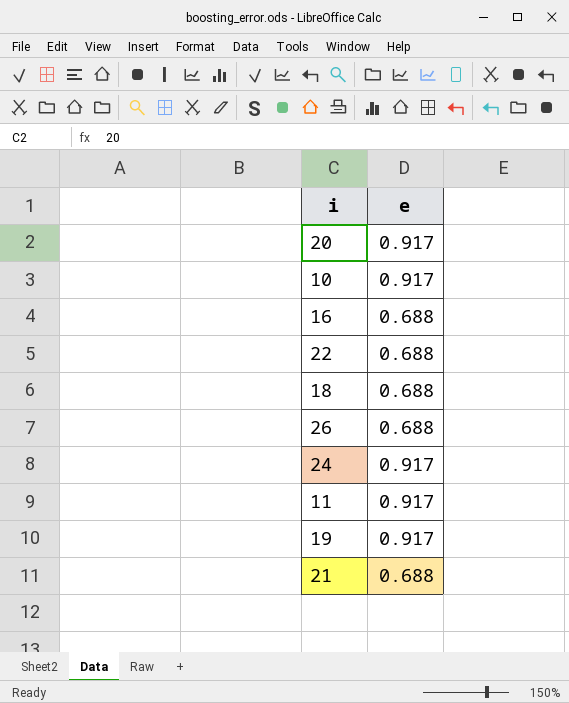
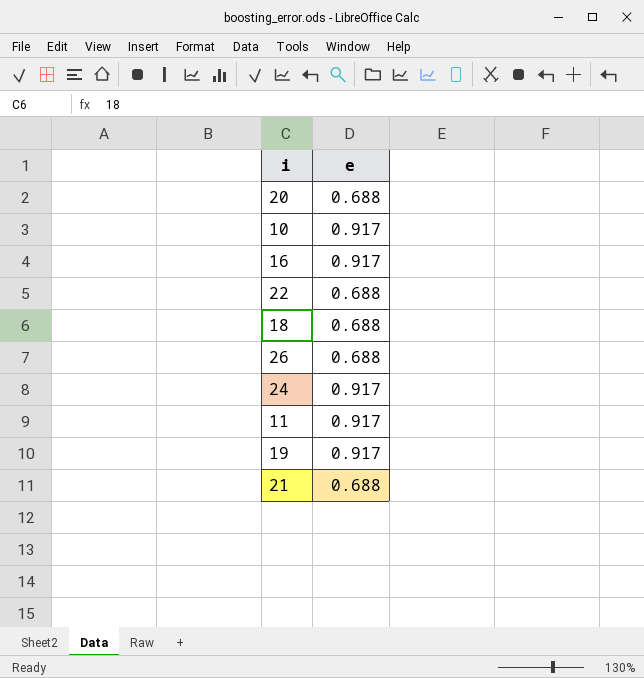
20 | e: 0.917 -> 0.688
16 | e: 0.688 -> 0.917

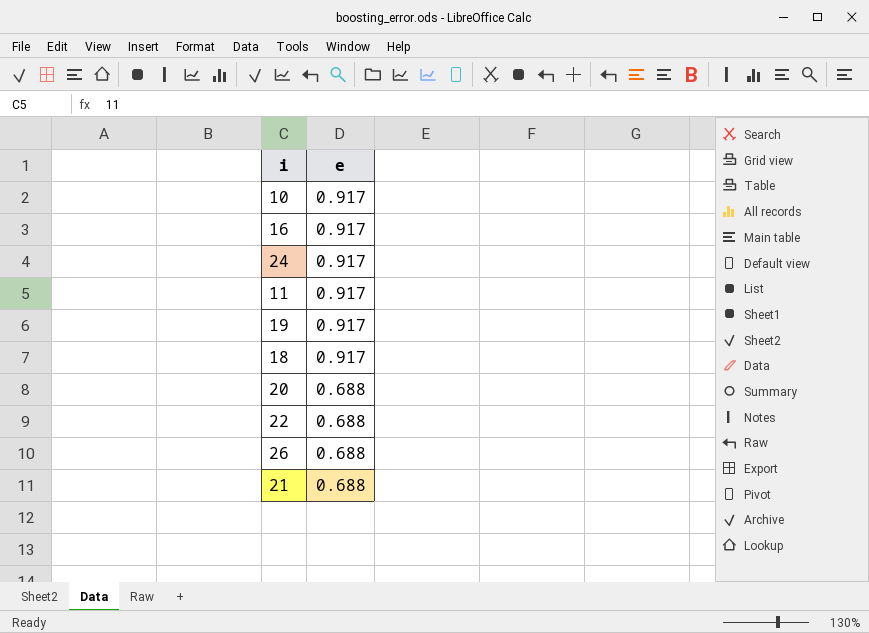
row order: none -> e descending
18 | e: 0.688 -> 0.917

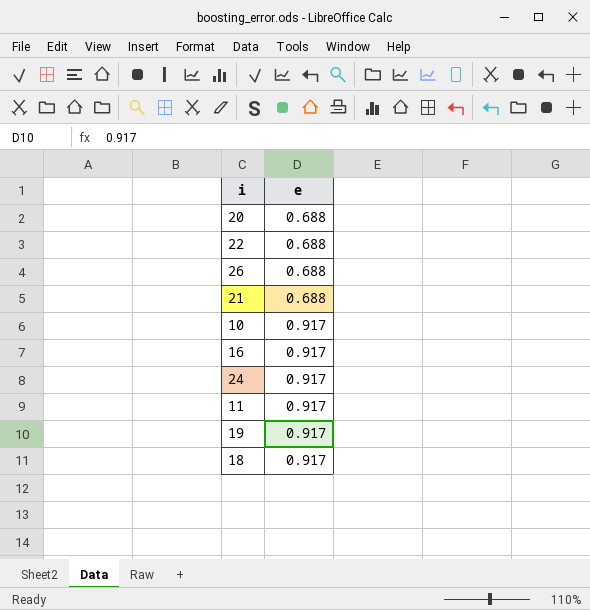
row order: e descending -> e ascending

